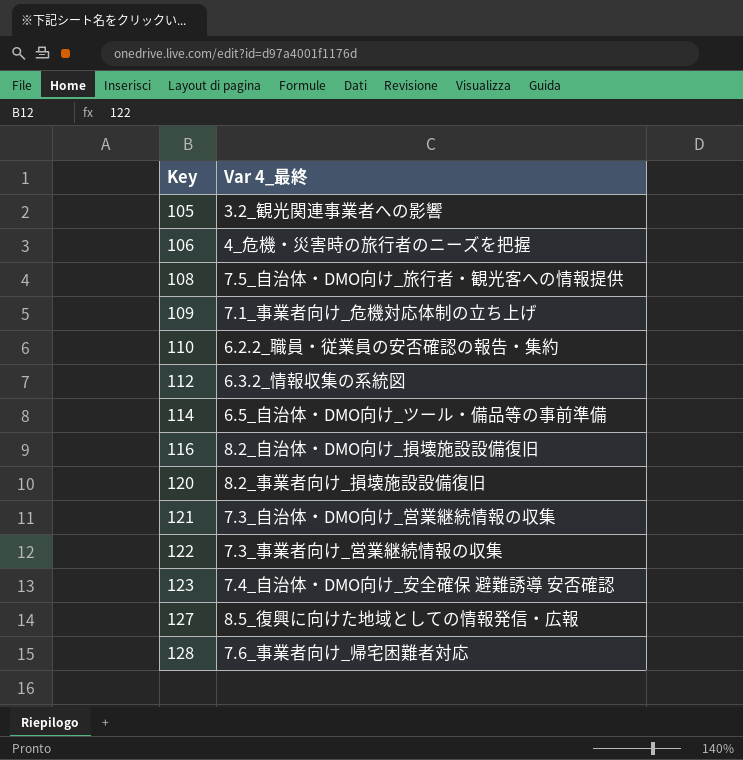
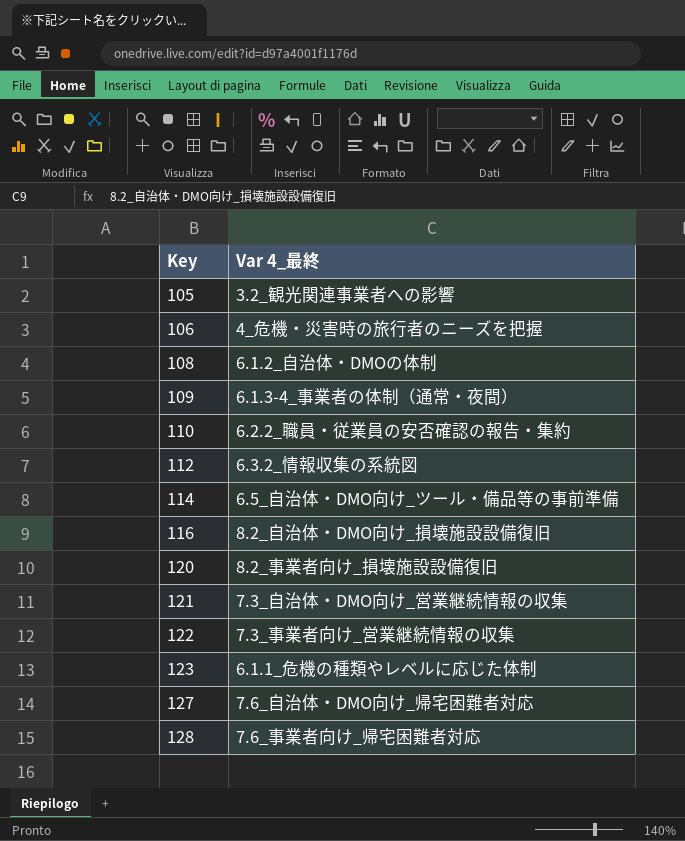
108 | Var 4_最終: 7.5_自治体・DMO向け_旅行者・観光客への情報提供 -> 6.1.2_自治体・DMOの体制
109 | Var 4_最終: 7.1_事業者向け_危機対応体制の立ち上げ -> 6.1.3-4_事業者の体制（通常・夜間）
123 | Var 4_最終: 7.4_自治体・DMO向け_安全確保 避難誘導 安否確認 -> 6.1.1_危機の種類やレベルに応じた体制
127 | Var 4_最終: 8.5_復興に向けた地域としての情報発信・広報 -> 7.6_自治体・DMO向け_帰宅困難者対応

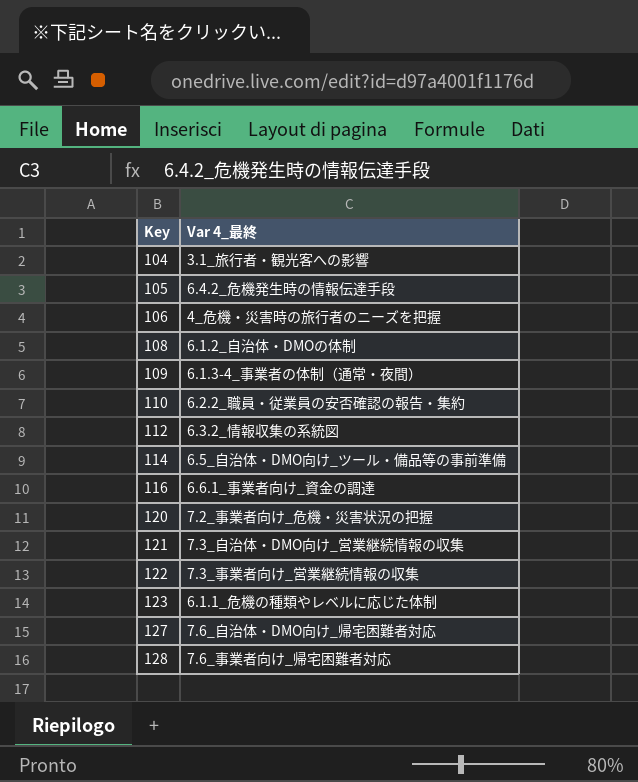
row 104: none -> 3.1_旅行者・観光客への影響
105 | Var 4_最終: 3.2_観光関連事業者への影響 -> 6.4.2_危機発生時の情報伝達手段
116 | Var 4_最終: 8.2_自治体・DMO向け_損壊施設設備復旧 -> 6.6.1_事業者向け_資金の調達
120 | Var 4_最終: 8.2_事業者向け_損壊施設設備復旧 -> 7.2_事業者向け_危機・災害状況の把握

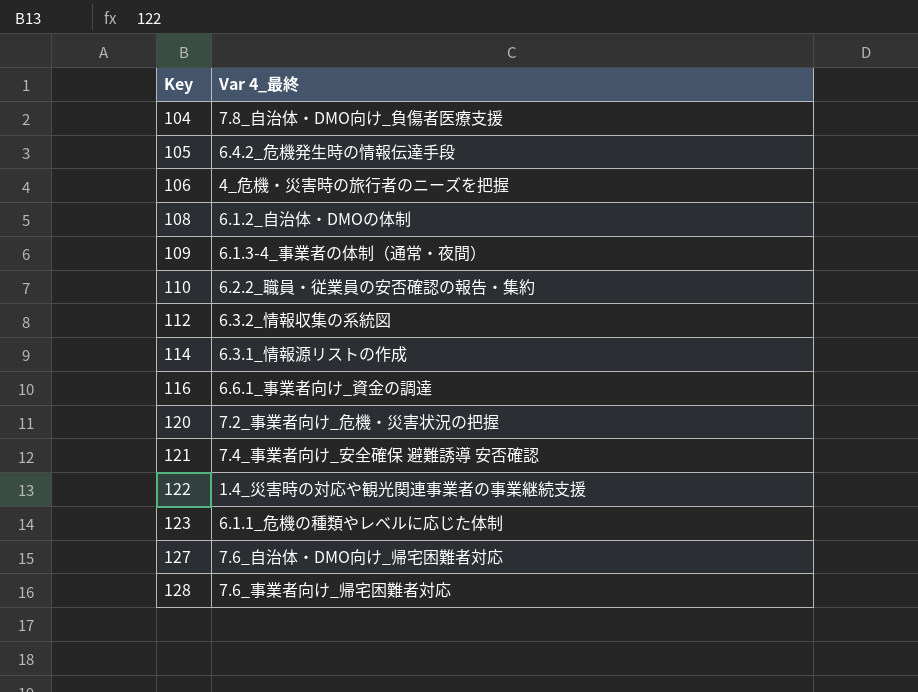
104 | Var 4_最終: 3.1_旅行者・観光客への影響 -> 7.8_自治体・DMO向け_負傷者医療支援
114 | Var 4_最終: 6.5_自治体・DMO向け_ツール・備品等の事前準備 -> 6.3.1_情報源リストの作成
121 | Var 4_最終: 7.3_自治体・DMO向け_営業継続情報の収集 -> 7.4_事業者向け_安全確保 避難誘導 安否確認
122 | Var 4_最終: 7.3_事業者向け_営業継続情報の収集 -> 1.4_災害時の対応や観光関連事業者の事業継続支援

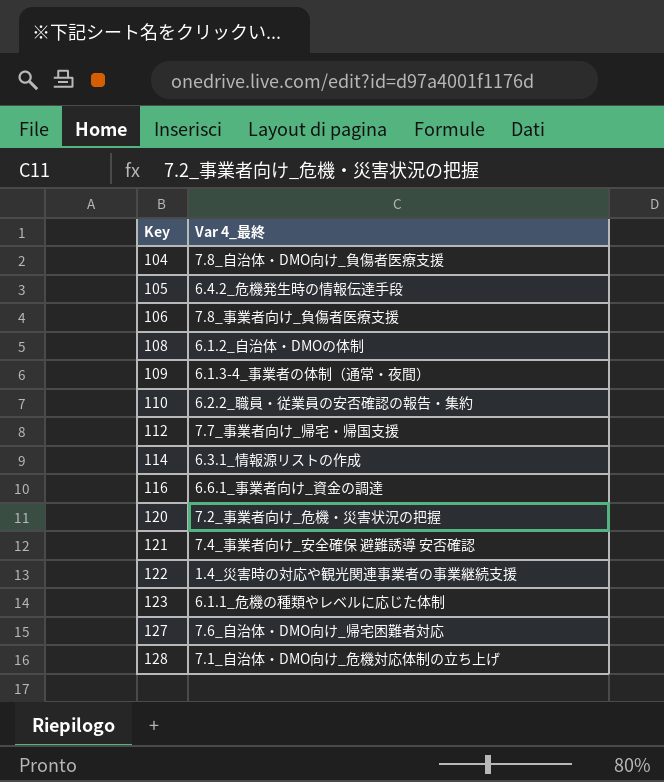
106 | Var 4_最終: 4_危機・災害時の旅行者のニーズを把握 -> 7.8_事業者向け_負傷者医療支援
112 | Var 4_最終: 6.3.2_情報収集の系統図 -> 7.7_事業者向け_帰宅・帰国支援
128 | Var 4_最終: 7.6_事業者向け_帰宅困難者対応 -> 7.1_自治体・DMO向け_危機対応体制の立ち上げ

